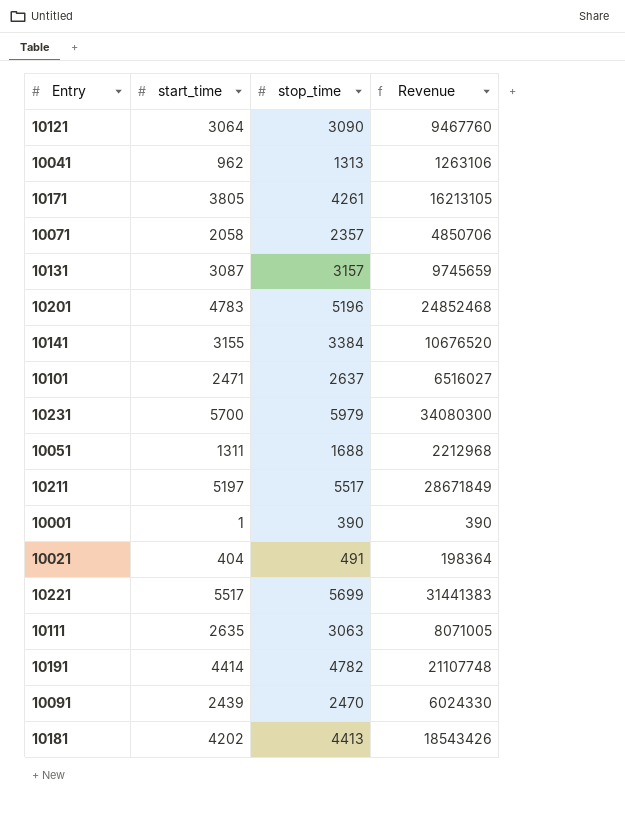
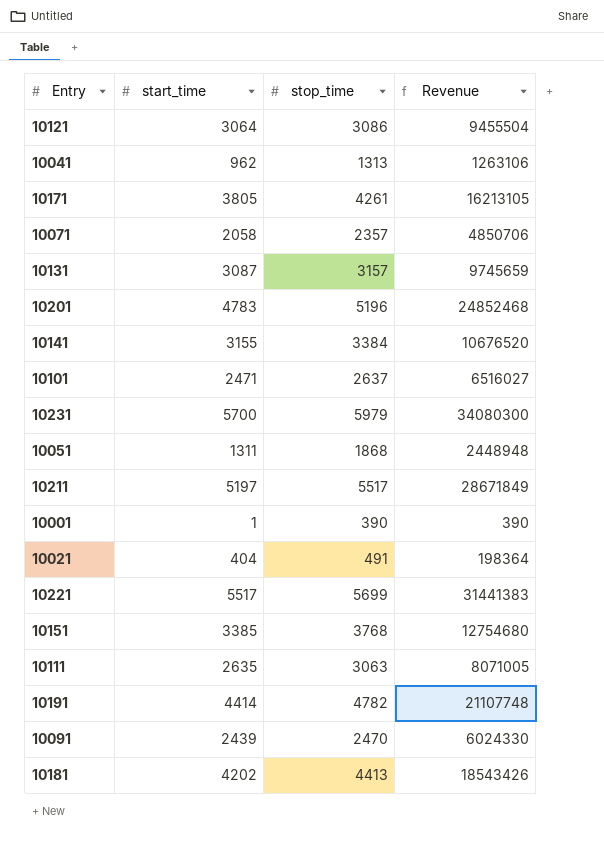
10121 | stop_time: 3090 -> 3086
10121 | Revenue: 9467760 -> 9455504
10051 | stop_time: 1688 -> 1868
10051 | Revenue: 2212968 -> 2448948
row 10151: none -> 3385 | 3768 | 12754680

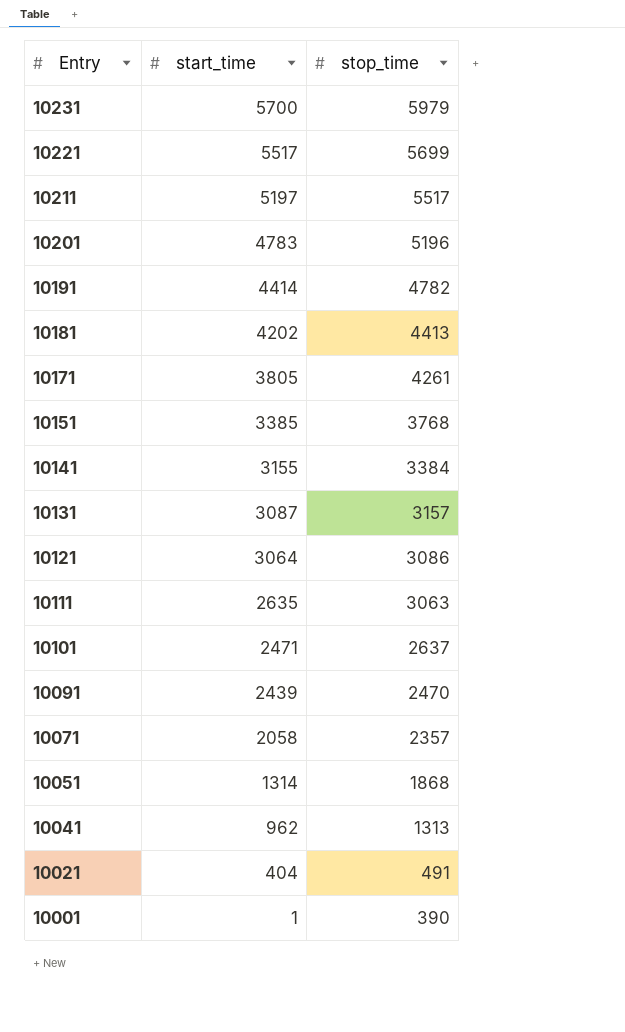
row order: none -> Entry descending
column Revenue | formula: [start_time] * [stop_time] -> none
10051 | start_time: 1311 -> 1314

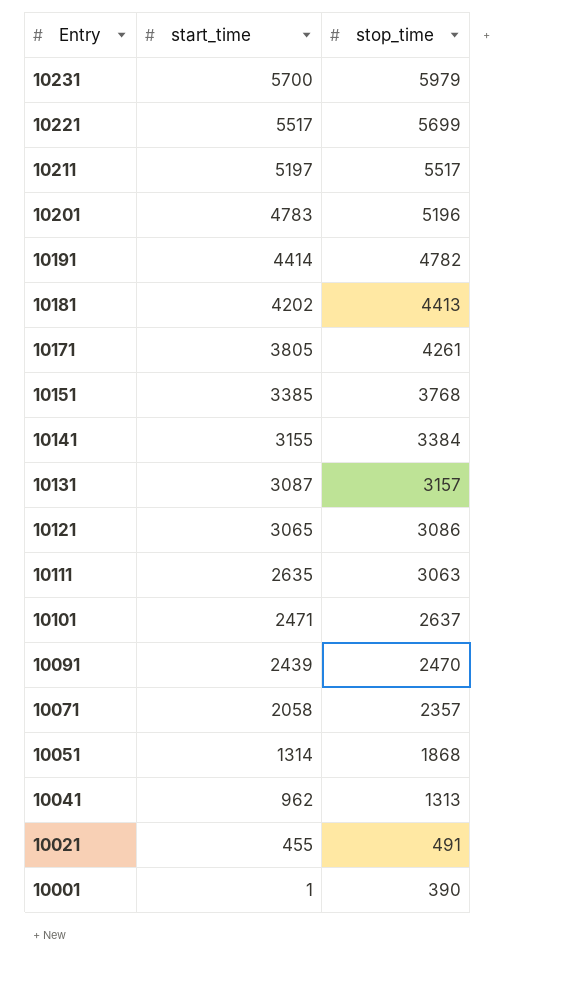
10121 | start_time: 3064 -> 3065
10021 | start_time: 404 -> 455

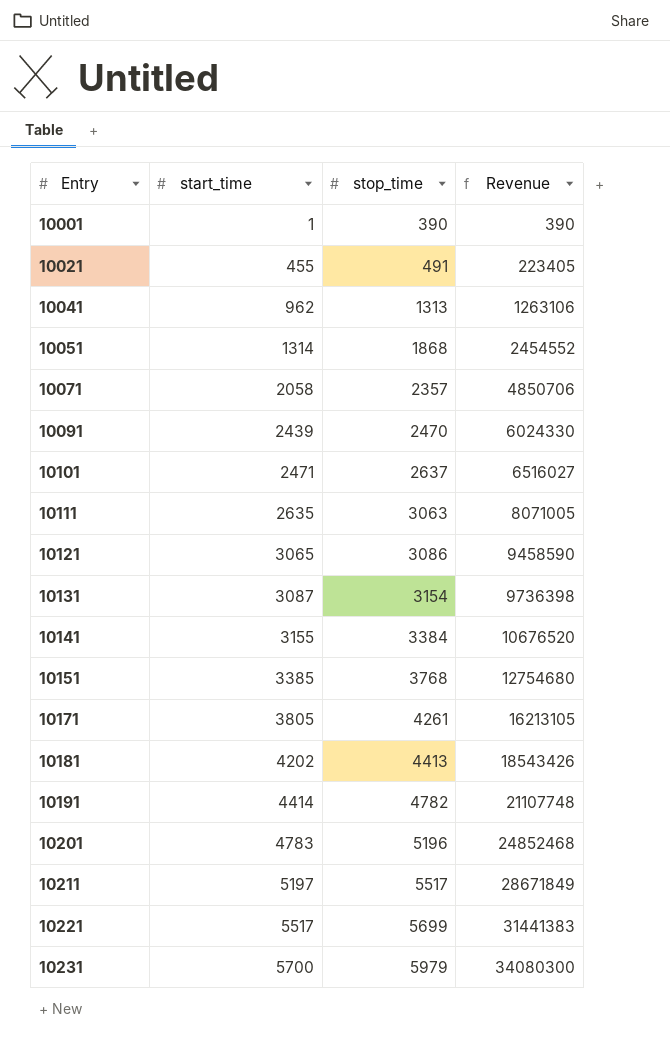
row order: Entry descending -> Entry ascending
column Revenue | formula: none -> [start_time] * [stop_time]
10131 | stop_time: 3157 -> 3154

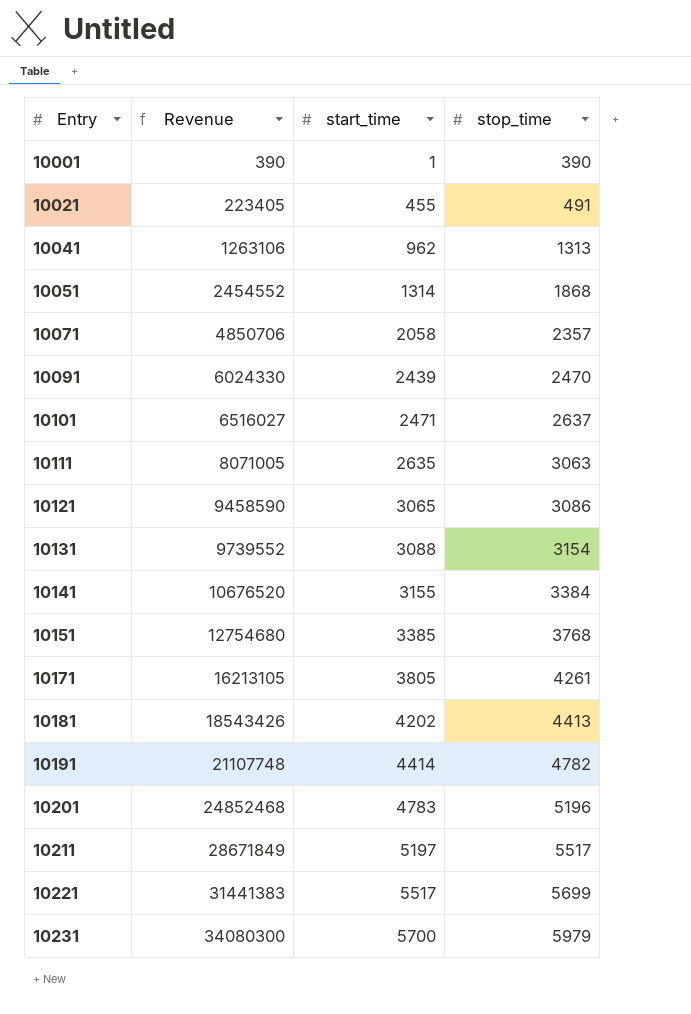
column Revenue | position: 4 -> 2
10131 | Revenue: 9736398 -> 9739552
10131 | start_time: 3087 -> 3088

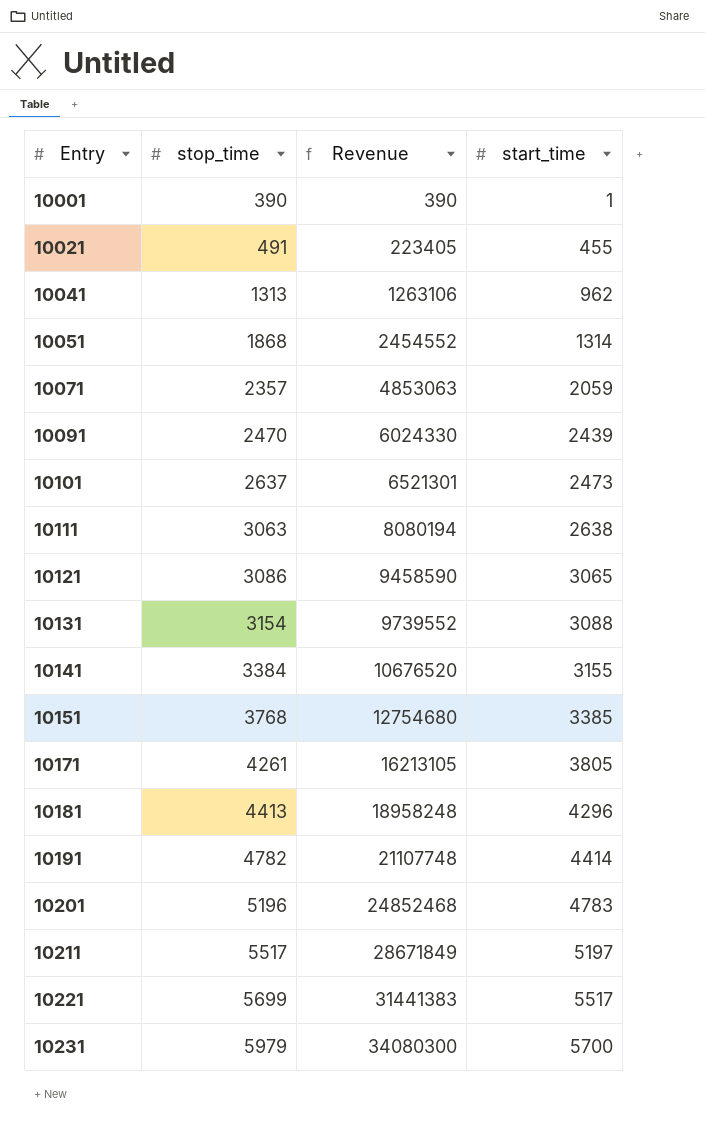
column stop_time | position: 4 -> 2
10071 | Revenue: 4850706 -> 4853063
10071 | start_time: 2058 -> 2059
10101 | Revenue: 6516027 -> 6521301
10101 | start_time: 2471 -> 2473
10111 | Revenue: 8071005 -> 8080194
10111 | start_time: 2635 -> 2638
10181 | Revenue: 18543426 -> 18958248
10181 | start_time: 4202 -> 4296

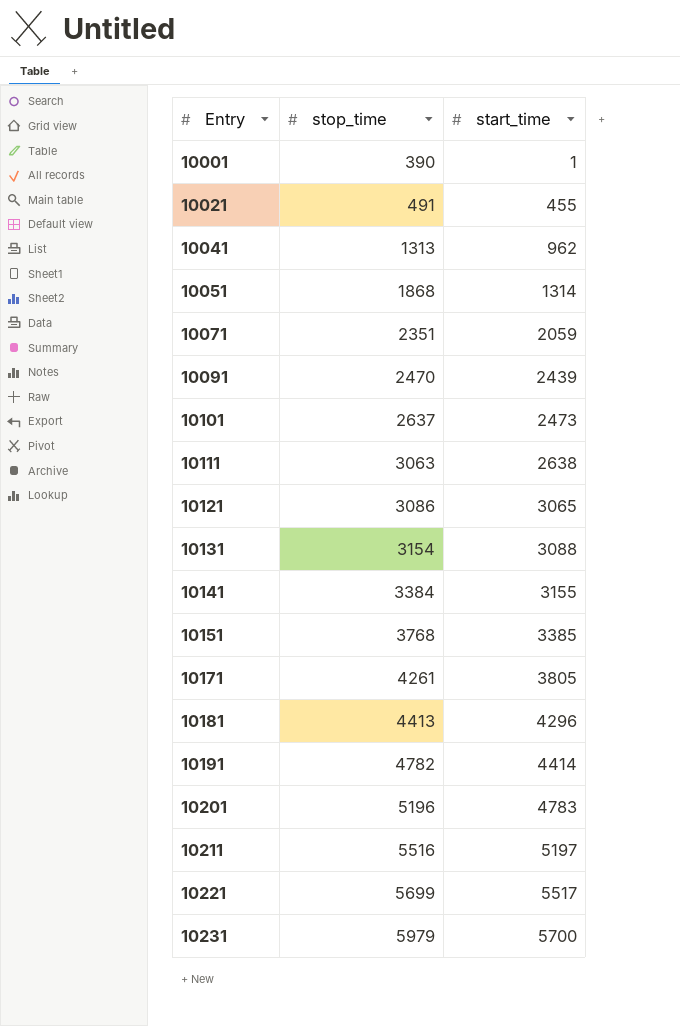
column Revenue | formula: [stop_time] * [start_time] -> none
10071 | stop_time: 2357 -> 2351
10211 | stop_time: 5517 -> 5516

